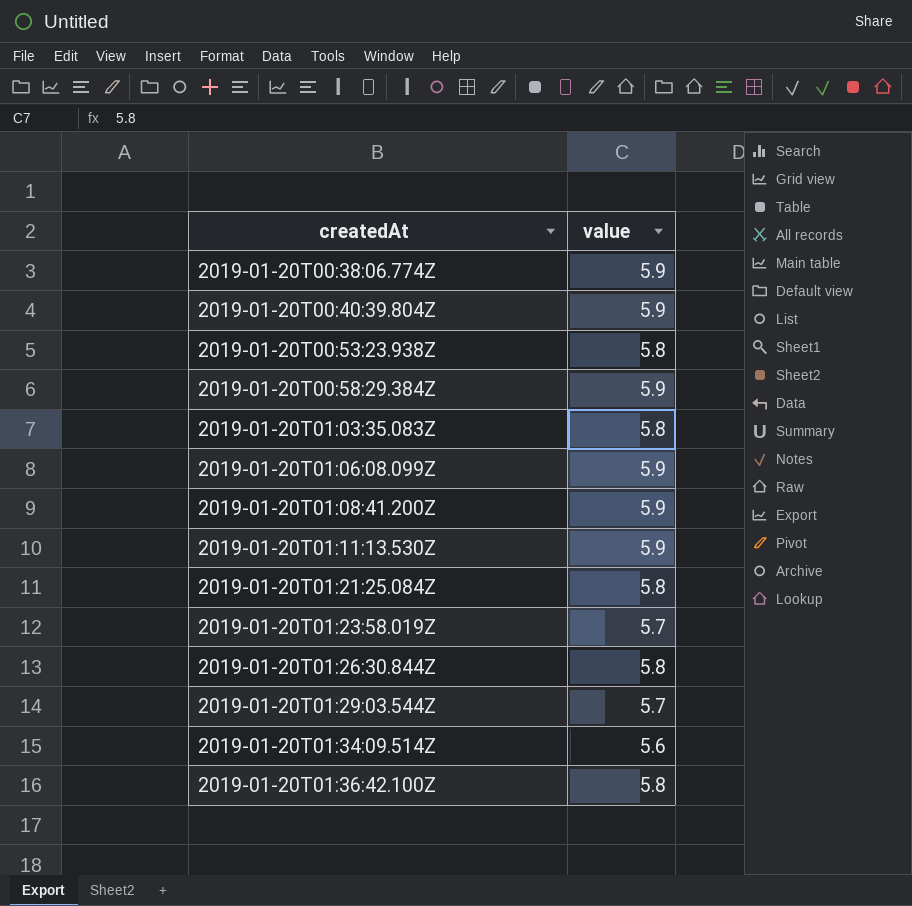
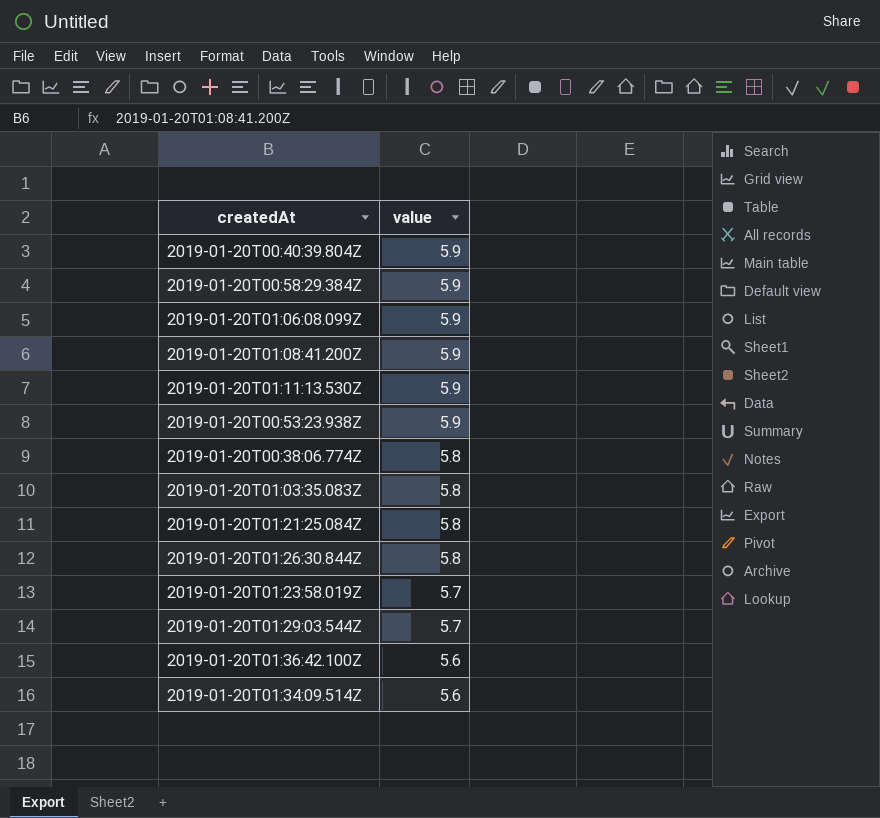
row order: createdAt ascending -> value descending
2019-01-20T00:53:23.938Z | value: 5.8 -> 5.9
2019-01-20T00:38:06.774Z | value: 5.9 -> 5.8
2019-01-20T01:36:42.100Z | value: 5.8 -> 5.6

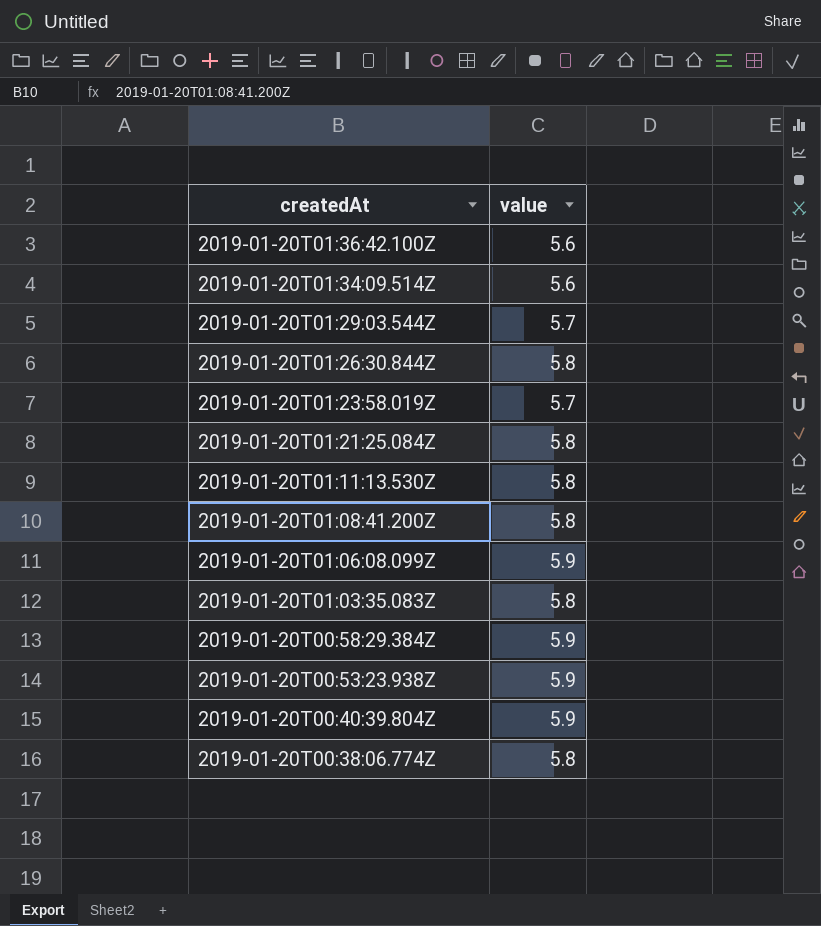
row order: value descending -> createdAt descending
2019-01-20T01:11:13.530Z | value: 5.9 -> 5.8
2019-01-20T01:08:41.200Z | value: 5.9 -> 5.8

